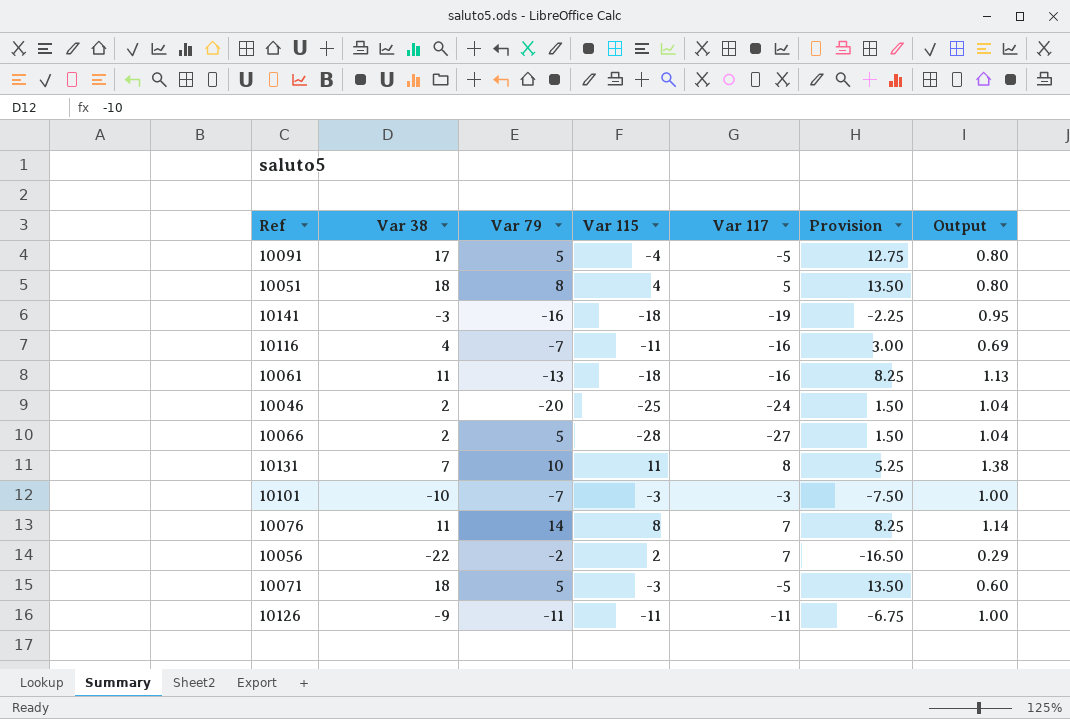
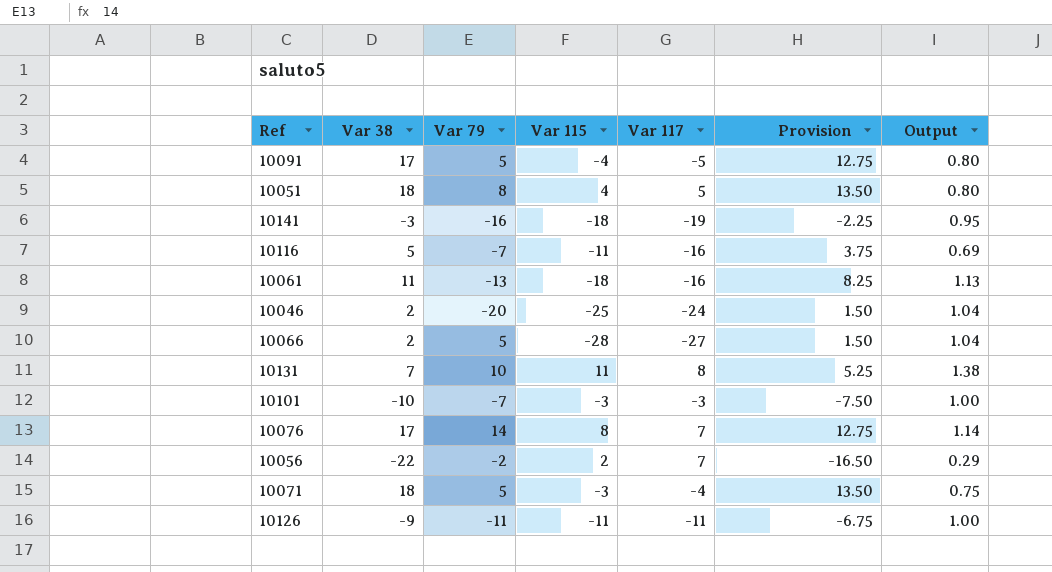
10116 | Var 38: 4 -> 5
10116 | Provision: 3.00 -> 3.75
10076 | Var 38: 11 -> 17
10076 | Provision: 8.25 -> 12.75
10071 | Var 117: -5 -> -4
10071 | Output: 0.60 -> 0.75

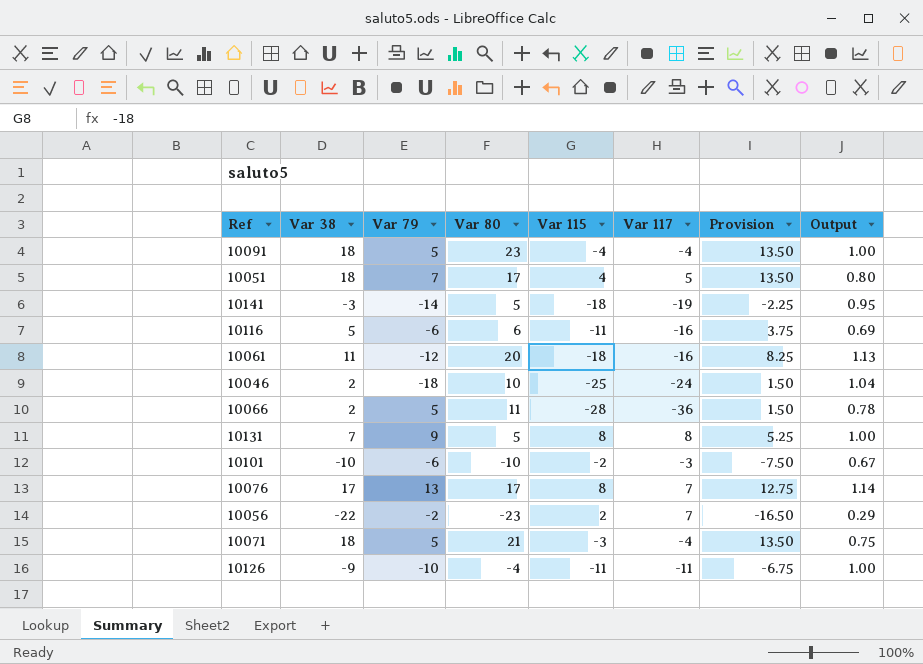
column Var 80 | position: none -> 4
10091 | Var 38: 17 -> 18
10091 | Var 117: -5 -> -4
10091 | Provision: 12.75 -> 13.50
10091 | Output: 0.80 -> 1.00
10051 | Var 79: 8 -> 7
10141 | Var 79: -16 -> -14
10116 | Var 79: -7 -> -6
10061 | Var 79: -13 -> -12
10046 | Var 79: -20 -> -18
10066 | Var 117: -27 -> -36
10066 | Output: 1.04 -> 0.78
10131 | Var 79: 10 -> 9
10131 | Var 115: 11 -> 8
10131 | Output: 1.38 -> 1.00
10101 | Var 79: -7 -> -6
10101 | Var 115: -3 -> -2
10101 | Output: 1.00 -> 0.67
10076 | Var 79: 14 -> 13
10126 | Var 79: -11 -> -10

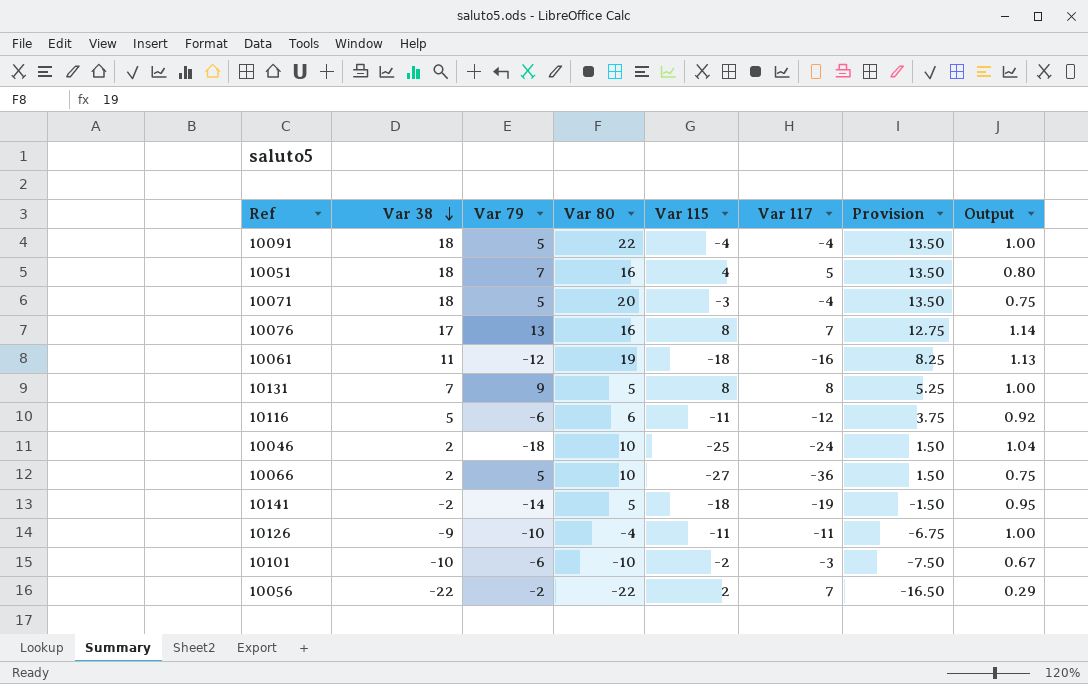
row order: none -> Var 38 descending
10091 | Var 80: 23 -> 22
10051 | Var 80: 17 -> 16
10071 | Var 80: 21 -> 20
10076 | Var 80: 17 -> 16
10061 | Var 80: 20 -> 19
10116 | Var 117: -16 -> -12
10116 | Output: 0.69 -> 0.92
10066 | Var 80: 11 -> 10
10066 | Var 115: -28 -> -27
10066 | Output: 0.78 -> 0.75
10141 | Var 38: -3 -> -2
10141 | Provision: -2.25 -> -1.50
10056 | Var 80: -23 -> -22

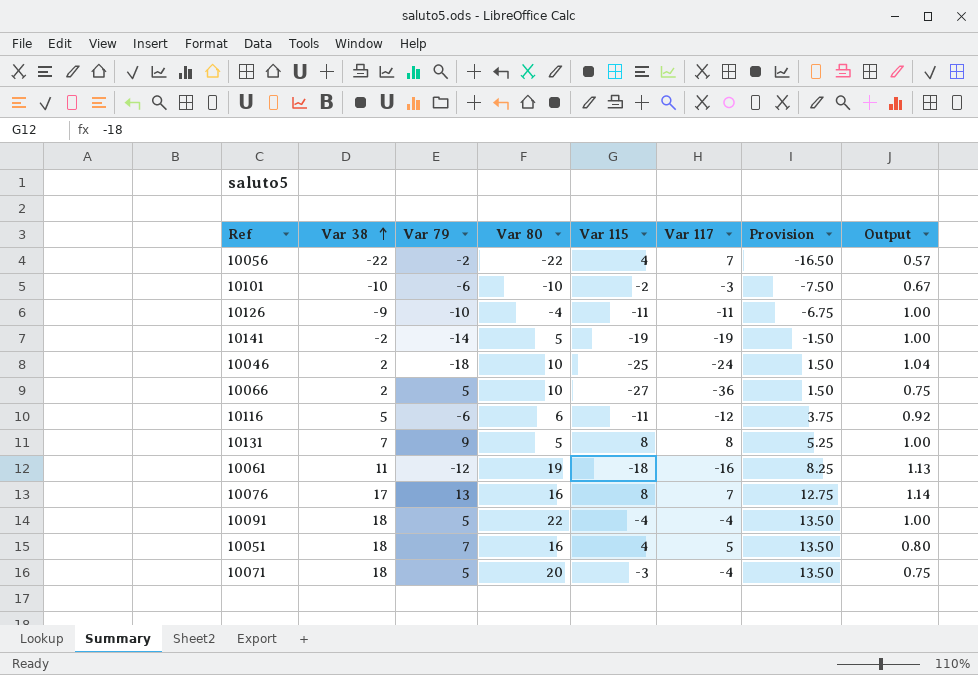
row order: Var 38 descending -> Var 38 ascending
10056 | Var 115: 2 -> 4
10056 | Output: 0.29 -> 0.57
10141 | Var 115: -18 -> -19
10141 | Output: 0.95 -> 1.00

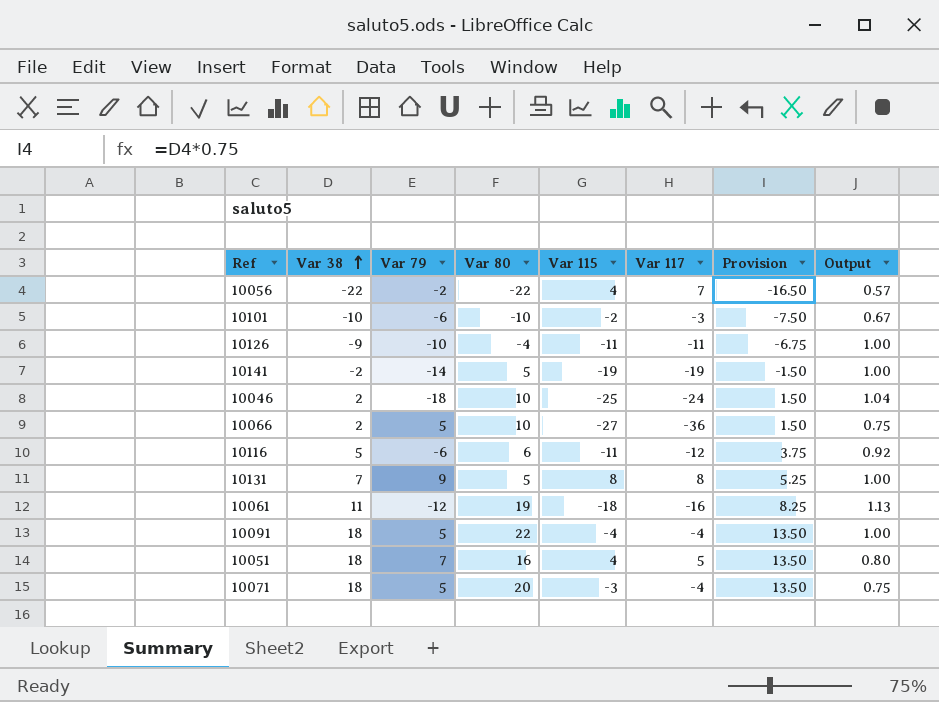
row 10076: 17 | 13 | 16 | 8 | 7 | 12.75 | 1.14 -> none

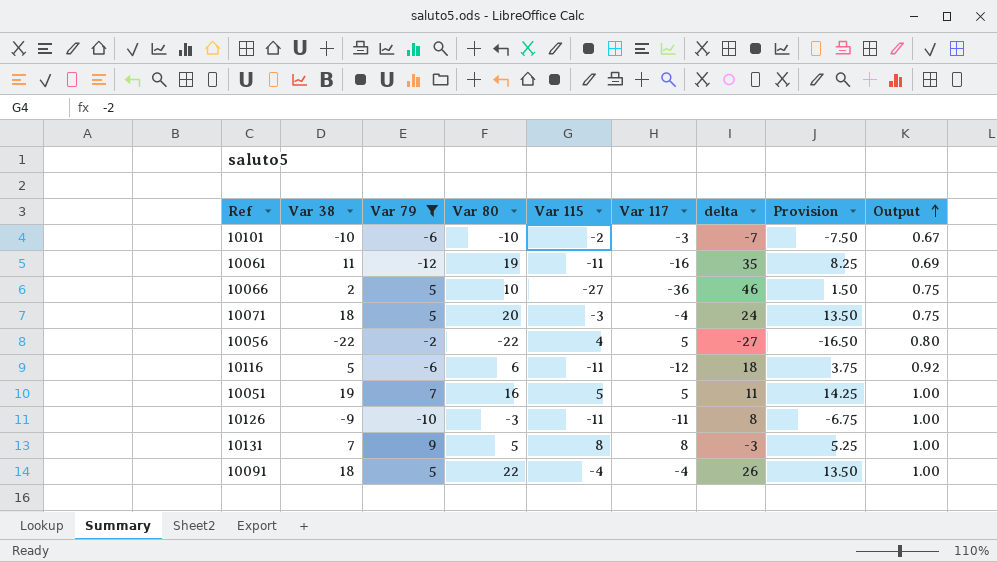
filter: none -> Var 79 >= -12
row order: Var 38 ascending -> Output ascending
column delta | formula: none -> [Var 80] - [Var 117]
10061 | Var 115: -18 -> -11
10061 | Output: 1.13 -> 0.69
10056 | Var 117: 7 -> 5
10056 | Output: 0.57 -> 0.80
10051 | Var 38: 18 -> 19
10051 | Var 115: 4 -> 5
10051 | Provision: 13.50 -> 14.25
10051 | Output: 0.80 -> 1.00
10126 | Var 80: -4 -> -3

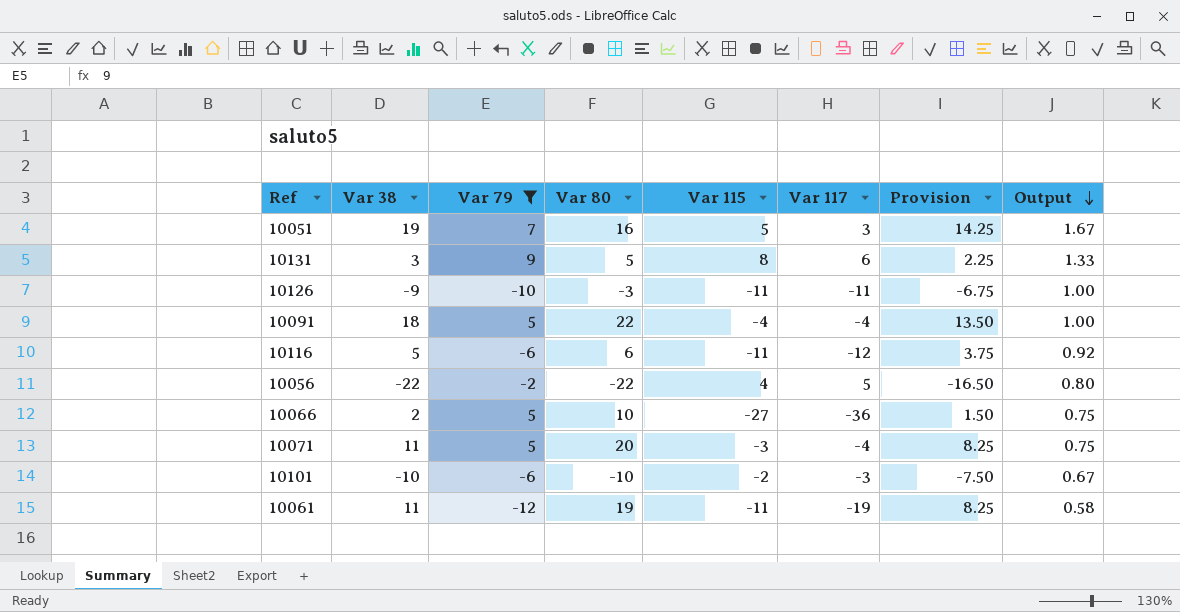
row order: Output ascending -> Output descending
column delta | formula: [Var 80] - [Var 117] -> none
10051 | Var 117: 5 -> 3
10051 | Output: 1.00 -> 1.67
10131 | Var 38: 7 -> 3
10131 | Var 117: 8 -> 6
10131 | Provision: 5.25 -> 2.25
10131 | Output: 1.00 -> 1.33
10071 | Var 38: 18 -> 11
10071 | Provision: 13.50 -> 8.25
10061 | Var 117: -16 -> -19
10061 | Output: 0.69 -> 0.58

